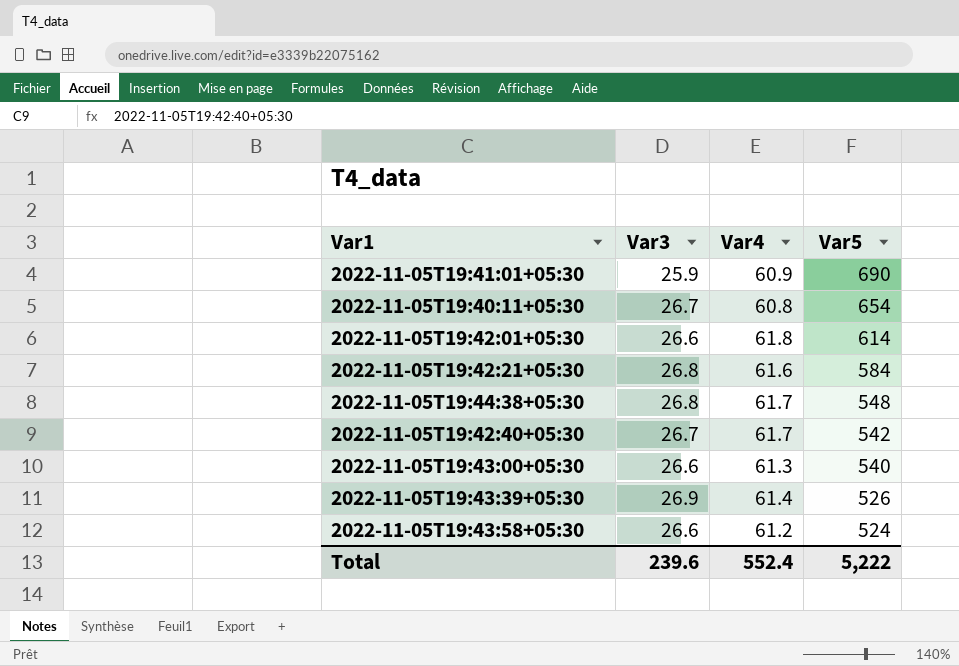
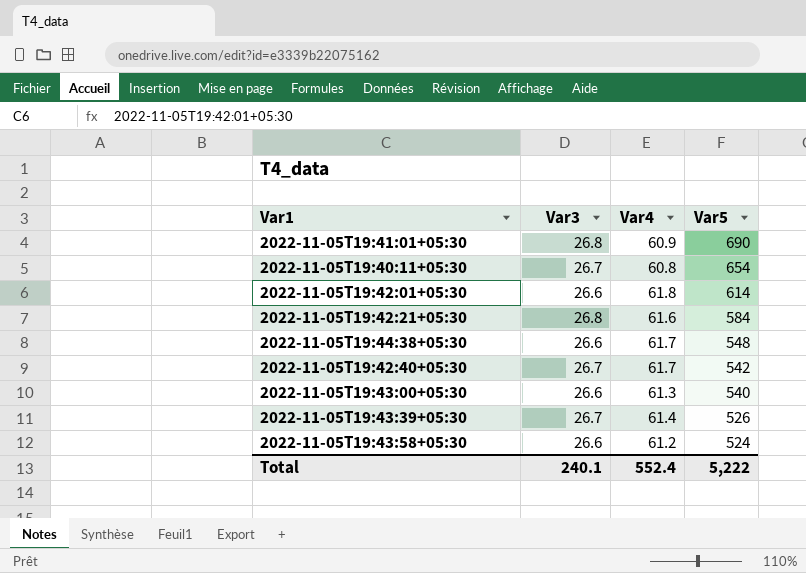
2022-11-05T19:41:01+05:30 | Var3: 25.9 -> 26.8
2022-11-05T19:44:38+05:30 | Var3: 26.8 -> 26.6
2022-11-05T19:43:39+05:30 | Var3: 26.9 -> 26.7
Total | Var3: 239.6 -> 240.1

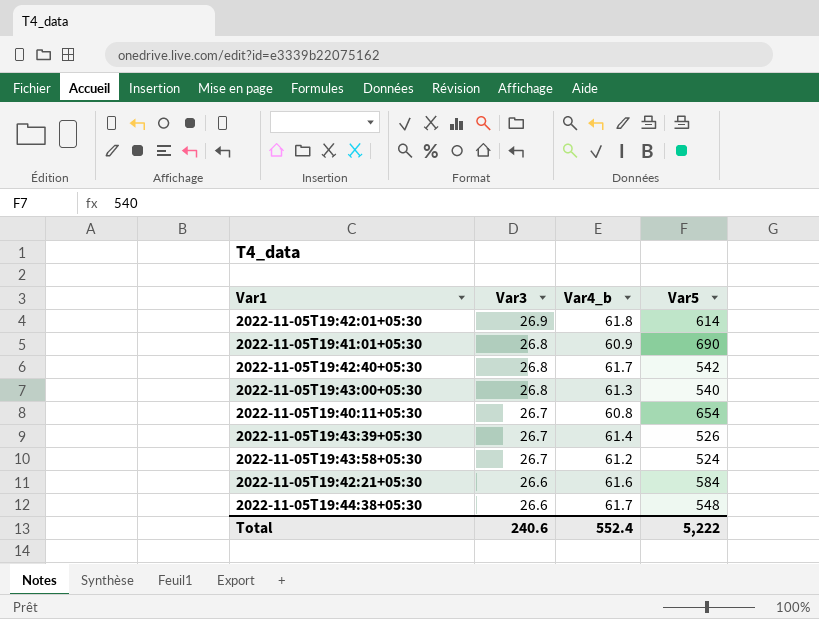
row order: Var5 descending -> Var3 descending
column name: Var4 -> Var4_b
2022-11-05T19:42:01+05:30 | Var3: 26.6 -> 26.9
2022-11-05T19:42:40+05:30 | Var3: 26.7 -> 26.8
2022-11-05T19:43:00+05:30 | Var3: 26.6 -> 26.8
2022-11-05T19:43:58+05:30 | Var3: 26.6 -> 26.7
2022-11-05T19:42:21+05:30 | Var3: 26.8 -> 26.6
Total | Var3: 240.1 -> 240.6

